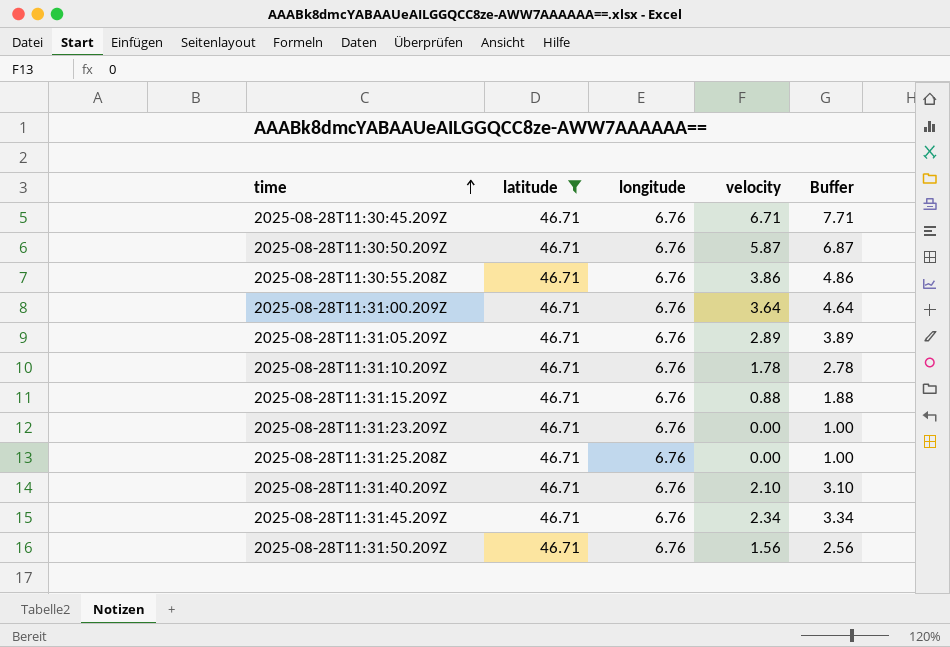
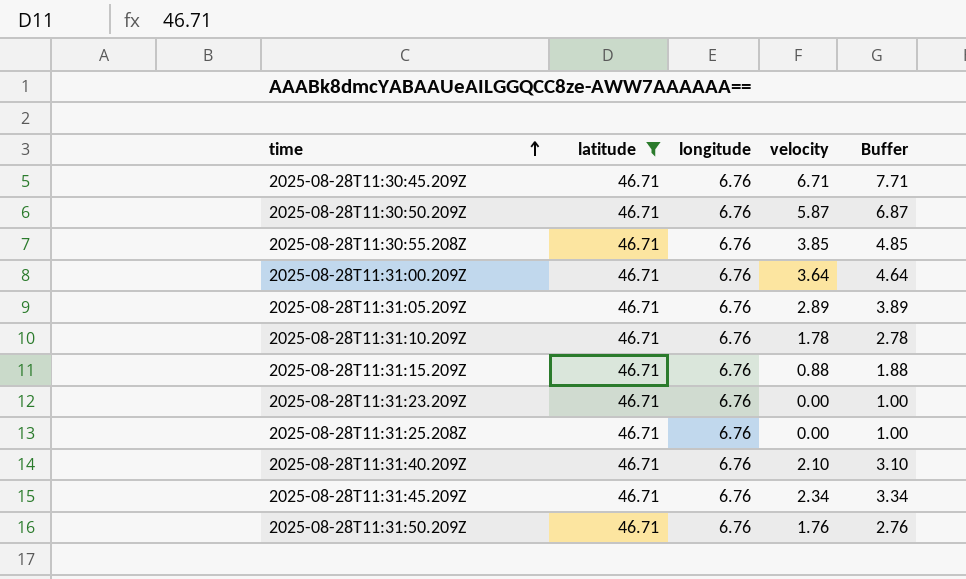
2025-08-28T11:30:55.208Z | velocity: 3.86 -> 3.85
2025-08-28T11:30:55.208Z | Buffer: 4.86 -> 4.85
2025-08-28T11:31:50.209Z | velocity: 1.56 -> 1.76
2025-08-28T11:31:50.209Z | Buffer: 2.56 -> 2.76

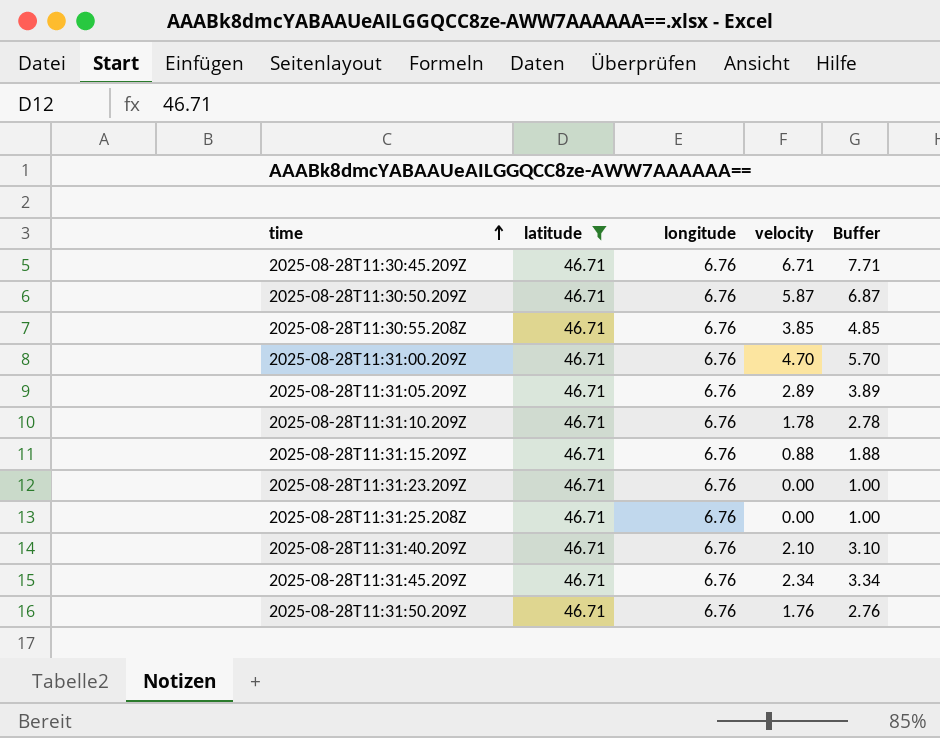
2025-08-28T11:31:00.209Z | velocity: 3.64 -> 4.70
2025-08-28T11:31:00.209Z | Buffer: 4.64 -> 5.70

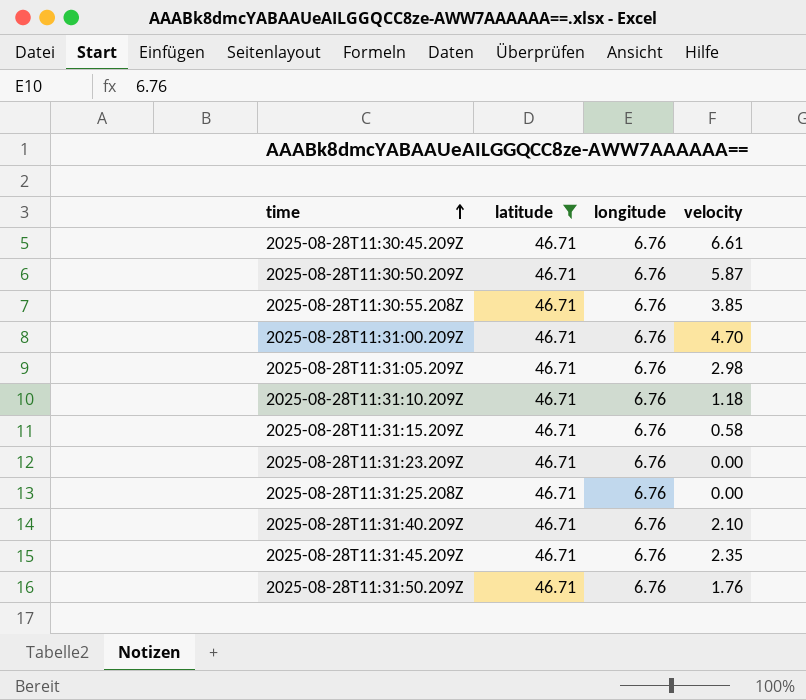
column Buffer | formula: [velocity] + 1 -> none
2025-08-28T11:30:45.209Z | velocity: 6.71 -> 6.61
2025-08-28T11:31:05.209Z | velocity: 2.89 -> 2.98
2025-08-28T11:31:10.209Z | velocity: 1.78 -> 1.18
2025-08-28T11:31:15.209Z | velocity: 0.88 -> 0.58
2025-08-28T11:31:45.209Z | velocity: 2.34 -> 2.35

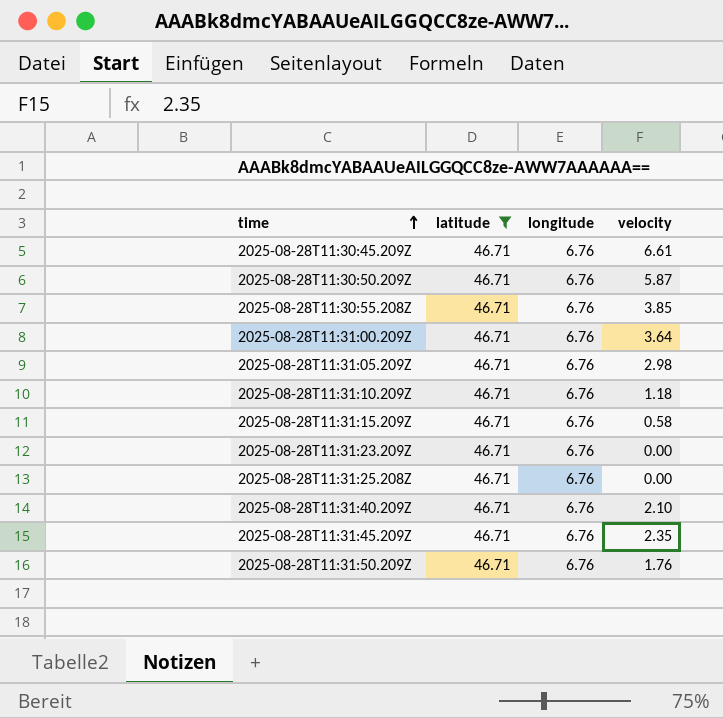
2025-08-28T11:31:00.209Z | velocity: 4.70 -> 3.64

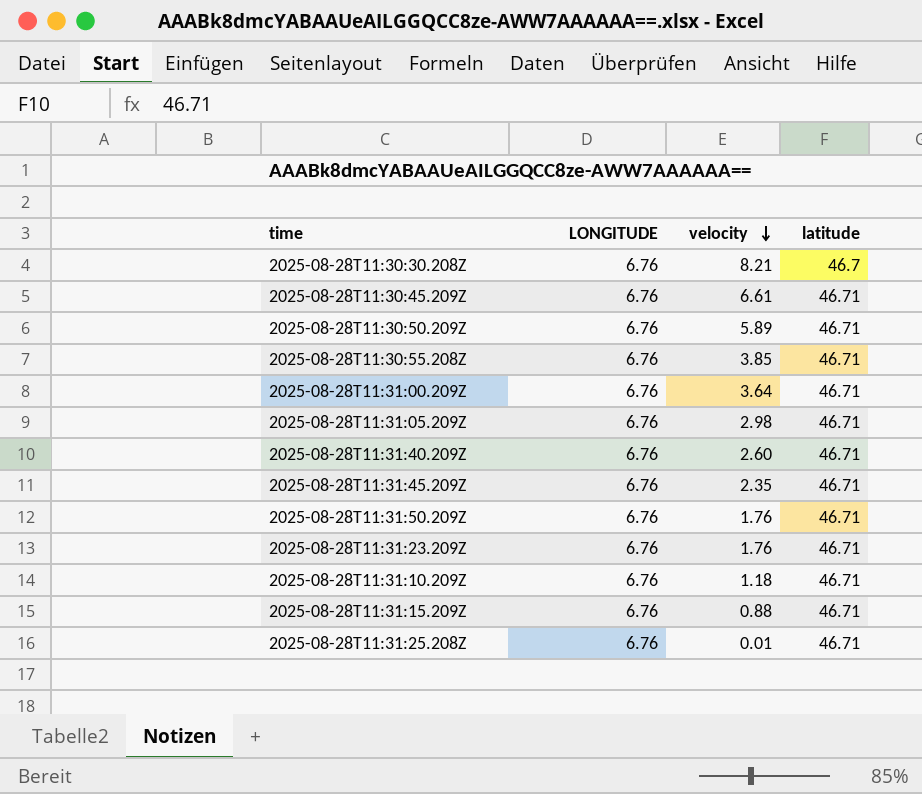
filter: latitude = 46.71 -> none
row order: time ascending -> velocity descending
column name: longitude -> LONGITUDE
column latitude | position: 2 -> 4
2025-08-28T11:30:50.209Z | velocity: 5.87 -> 5.89
2025-08-28T11:31:40.209Z | velocity: 2.10 -> 2.60
2025-08-28T11:31:23.209Z | velocity: 0.00 -> 1.76
2025-08-28T11:31:15.209Z | velocity: 0.58 -> 0.88
2025-08-28T11:31:25.208Z | velocity: 0.00 -> 0.01

